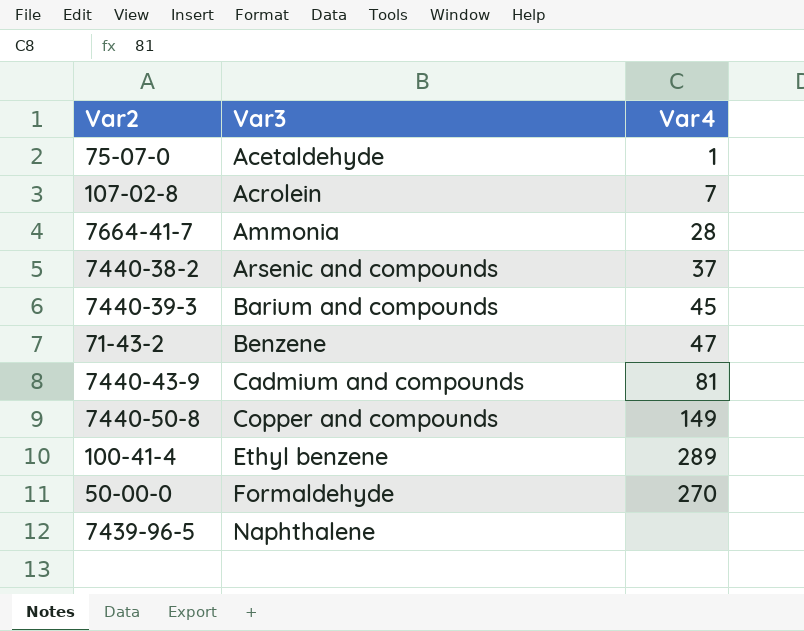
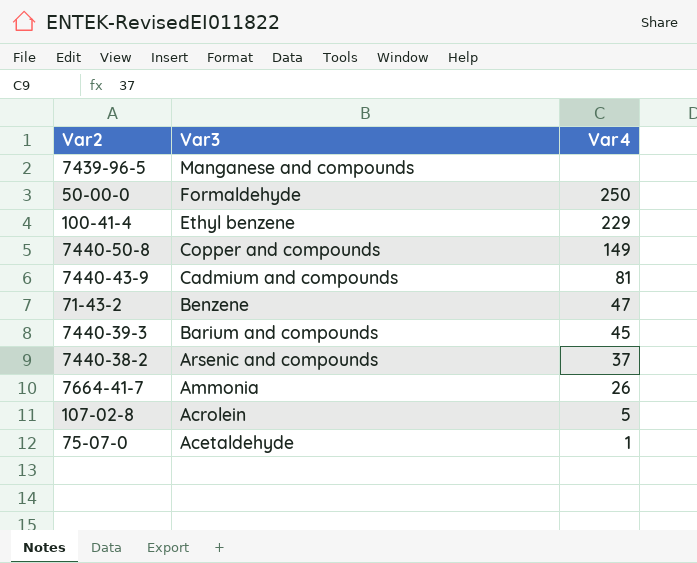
row order: Var3 ascending -> Var3 descending
7439-96-5 | Var3: Naphthalene -> Manganese and compounds
50-00-0 | Var4: 270 -> 250
100-41-4 | Var4: 289 -> 229
7664-41-7 | Var4: 28 -> 26
107-02-8 | Var4: 7 -> 5

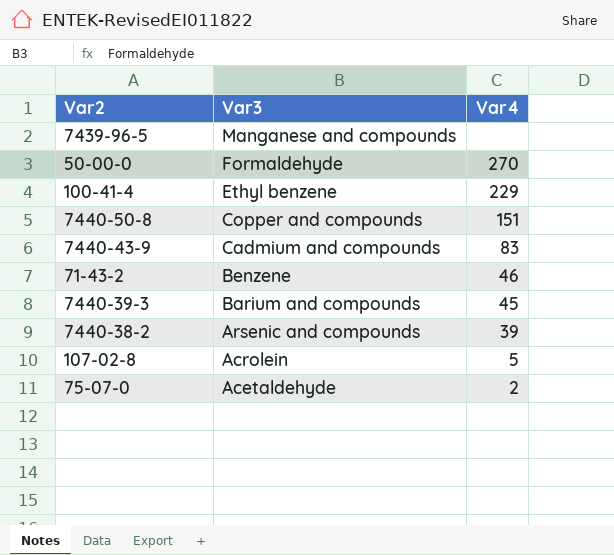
row 7664-41-7: Ammonia | 26 -> none
50-00-0 | Var4: 250 -> 270
7440-50-8 | Var4: 149 -> 151
7440-43-9 | Var4: 81 -> 83
71-43-2 | Var4: 47 -> 46
7440-38-2 | Var4: 37 -> 39
75-07-0 | Var4: 1 -> 2

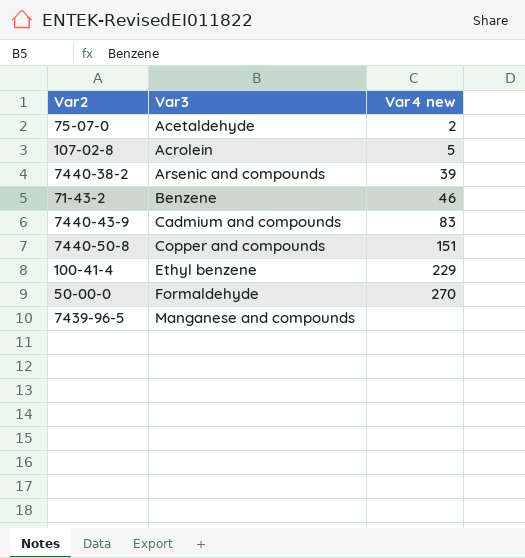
row order: Var3 descending -> Var3 ascending
column name: Var4 -> Var4 new
row 7440-39-3: Barium and compounds | 45 -> none

